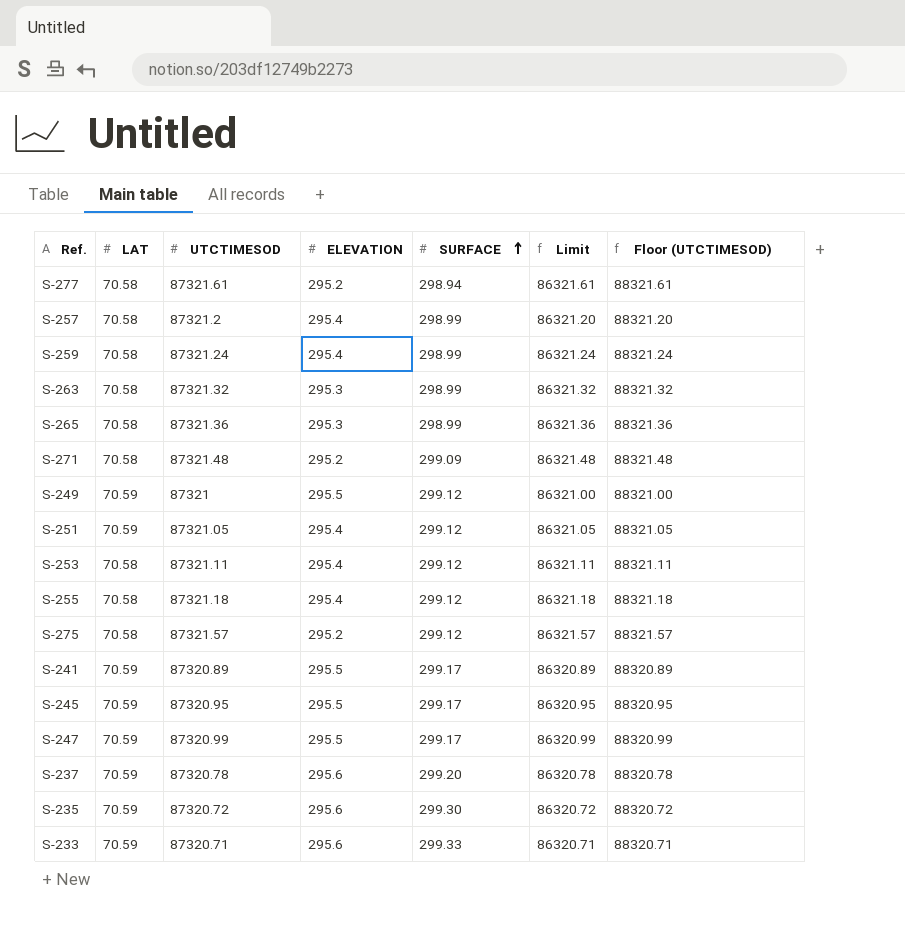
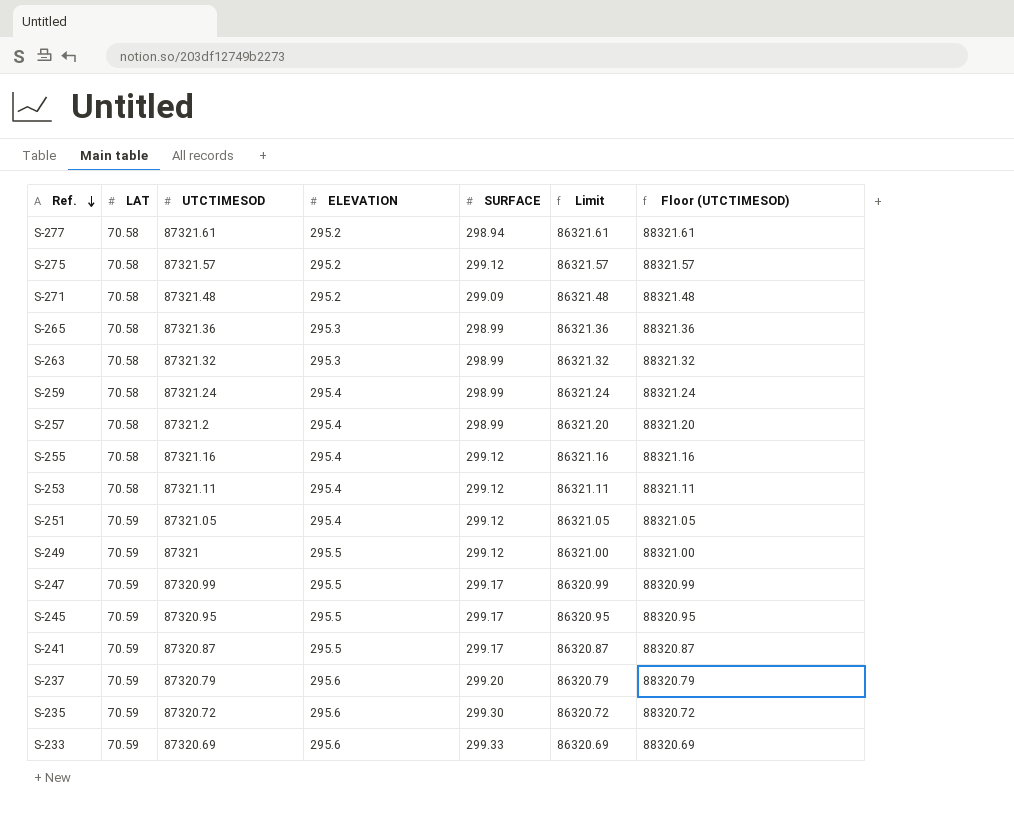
row order: SURFACE ascending -> Ref. descending
S-255 | UTCTIMESOD: 87321.18 -> 87321.16
S-255 | Limit: 86321.18 -> 86321.16
S-255 | Floor (UTCTIMESOD): 88321.18 -> 88321.16
S-241 | UTCTIMESOD: 87320.89 -> 87320.87
S-241 | Limit: 86320.89 -> 86320.87
S-241 | Floor (UTCTIMESOD): 88320.89 -> 88320.87
S-237 | UTCTIMESOD: 87320.78 -> 87320.79
S-237 | Limit: 86320.78 -> 86320.79
S-237 | Floor (UTCTIMESOD): 88320.78 -> 88320.79
S-233 | UTCTIMESOD: 87320.71 -> 87320.69
S-233 | Limit: 86320.71 -> 86320.69
S-233 | Floor (UTCTIMESOD): 88320.71 -> 88320.69

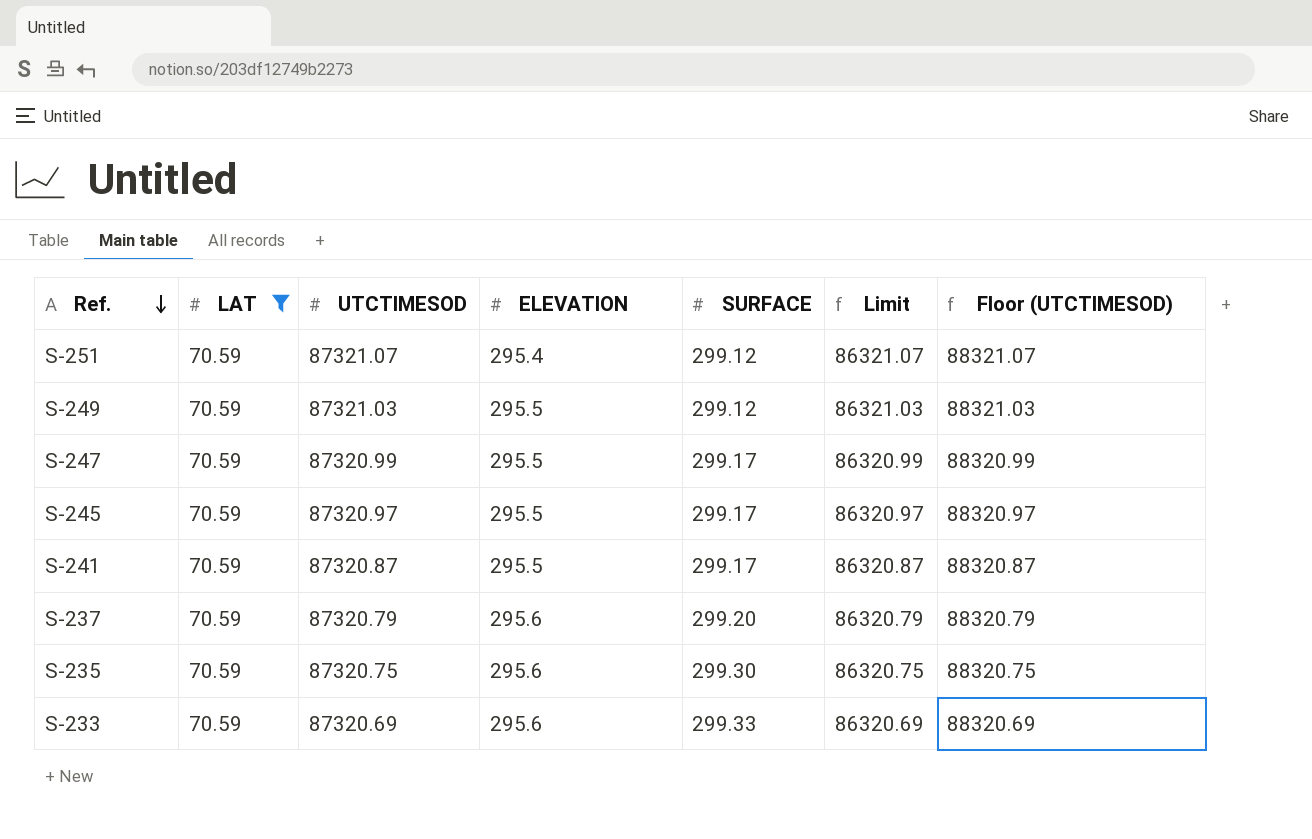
filter: none -> LAT = 70.59
S-251 | UTCTIMESOD: 87321.05 -> 87321.07
S-251 | Limit: 86321.05 -> 86321.07
S-251 | Floor (UTCTIMESOD): 88321.05 -> 88321.07
S-249 | UTCTIMESOD: 87321 -> 87321.03
S-249 | Limit: 86321.00 -> 86321.03
S-249 | Floor (UTCTIMESOD): 88321.00 -> 88321.03
S-245 | UTCTIMESOD: 87320.95 -> 87320.97
S-245 | Limit: 86320.95 -> 86320.97
S-245 | Floor (UTCTIMESOD): 88320.95 -> 88320.97
S-235 | UTCTIMESOD: 87320.72 -> 87320.75
S-235 | Limit: 86320.72 -> 86320.75
S-235 | Floor (UTCTIMESOD): 88320.72 -> 88320.75

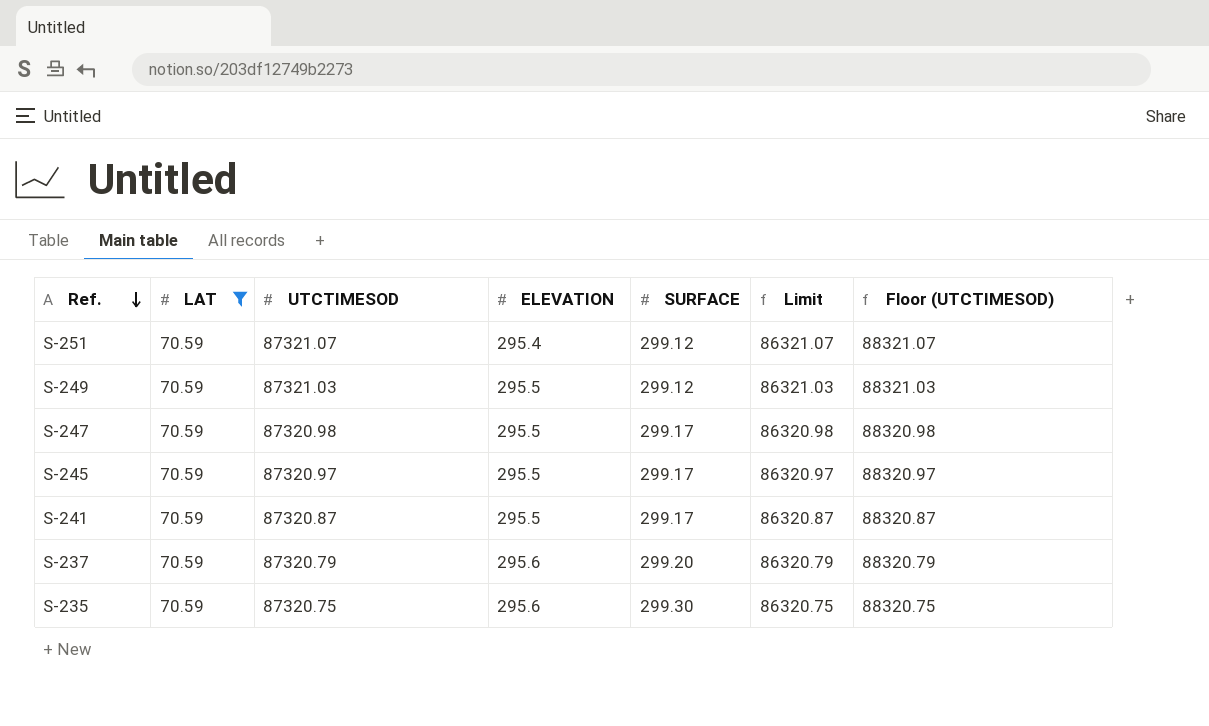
row S-233: 70.59 | 87320.69 | 295.6 | 299.33 | 86320.69 | 88320.69 -> none
S-247 | UTCTIMESOD: 87320.99 -> 87320.98
S-247 | Limit: 86320.99 -> 86320.98
S-247 | Floor (UTCTIMESOD): 88320.99 -> 88320.98

